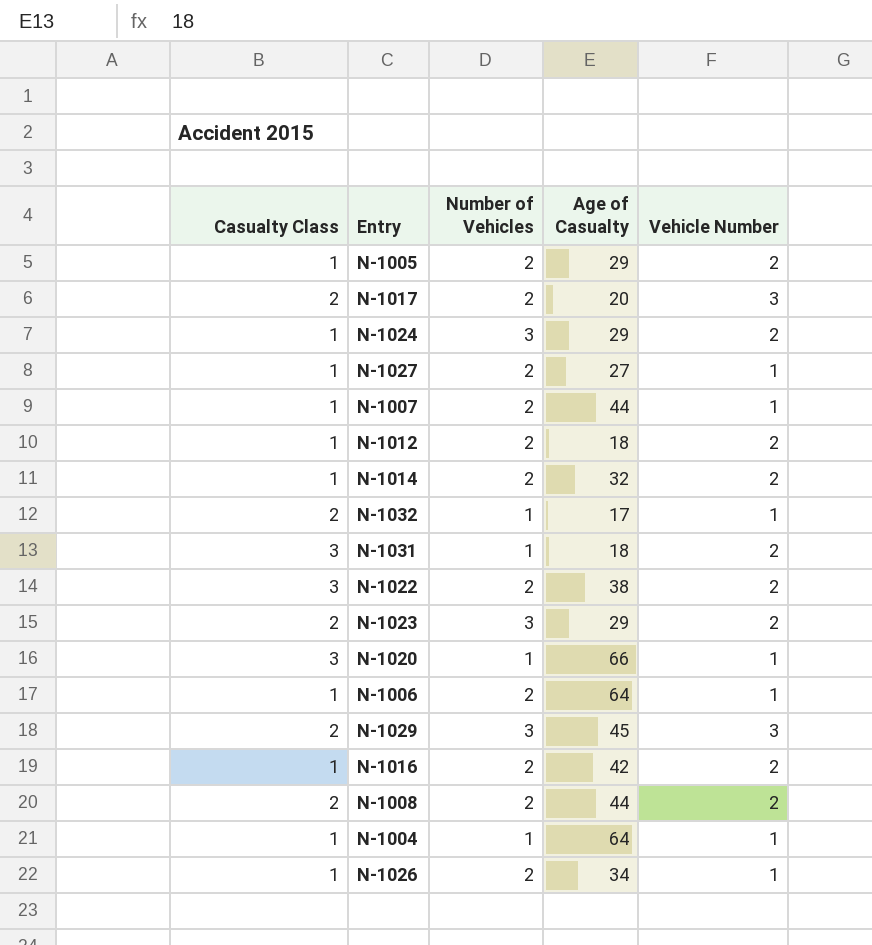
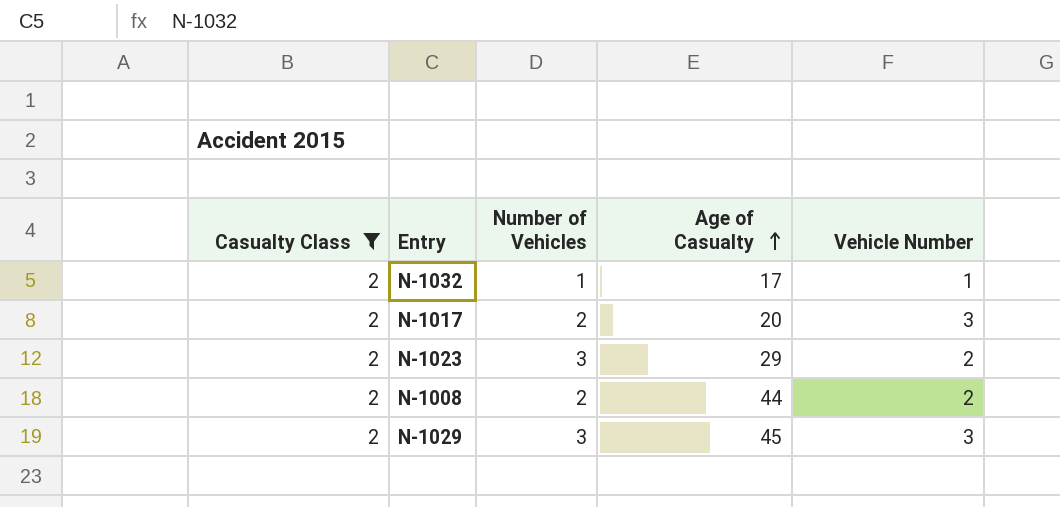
filter: none -> Casualty Class = 2
row order: none -> Age of Casualty ascending

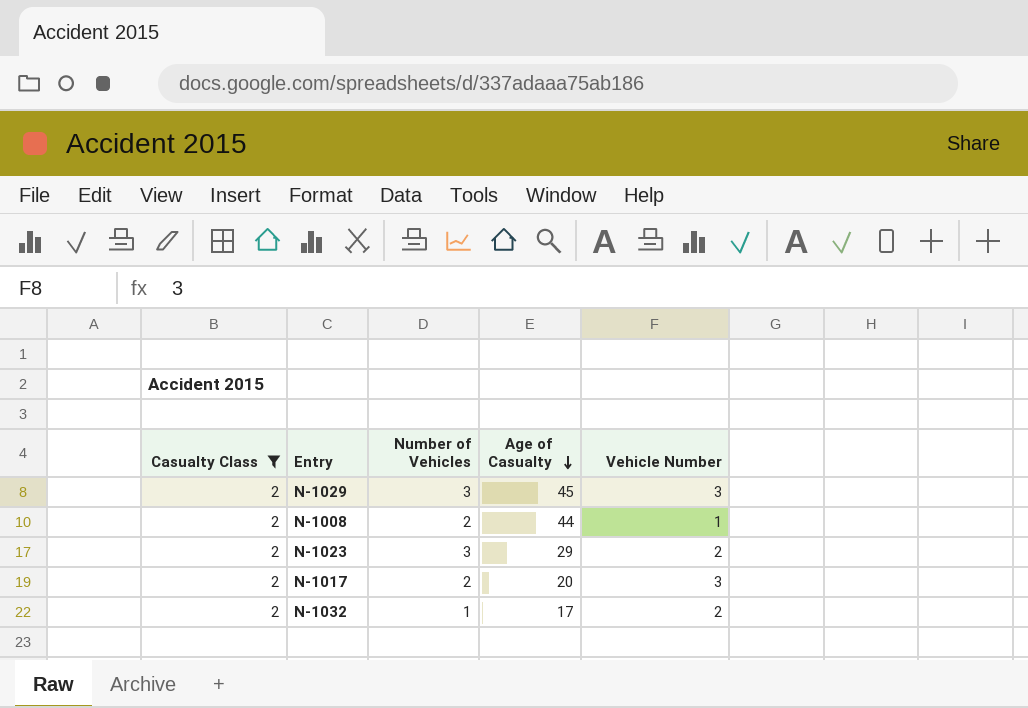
row order: Age of Casualty ascending -> Age of Casualty descending
N-1008 | Vehicle Number: 2 -> 1
N-1032 | Vehicle Number: 1 -> 2

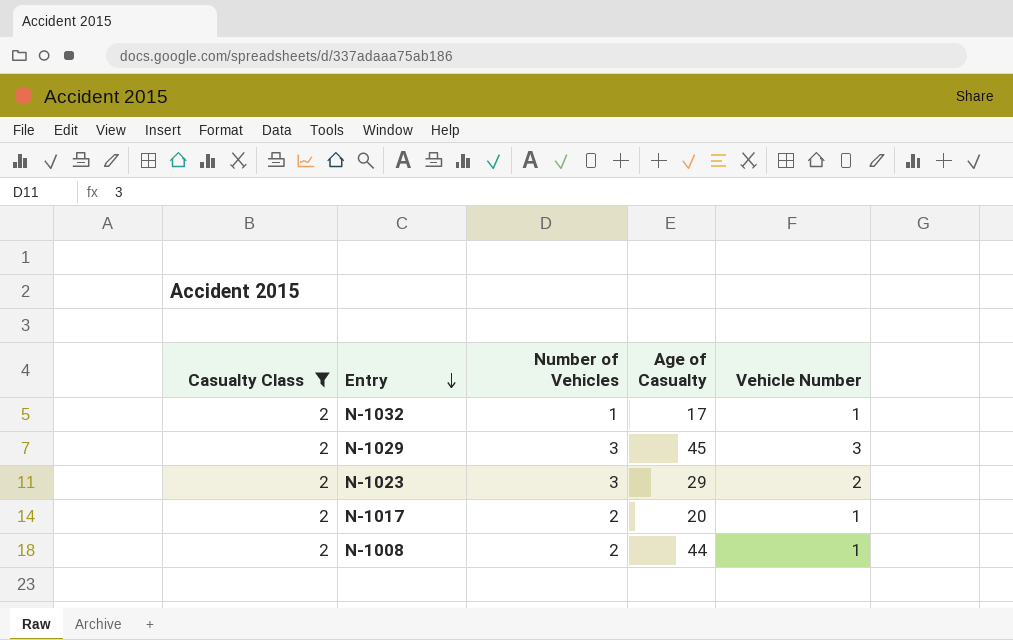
row order: Age of Casualty descending -> Entry descending
N-1032 | Vehicle Number: 2 -> 1
N-1017 | Vehicle Number: 3 -> 1

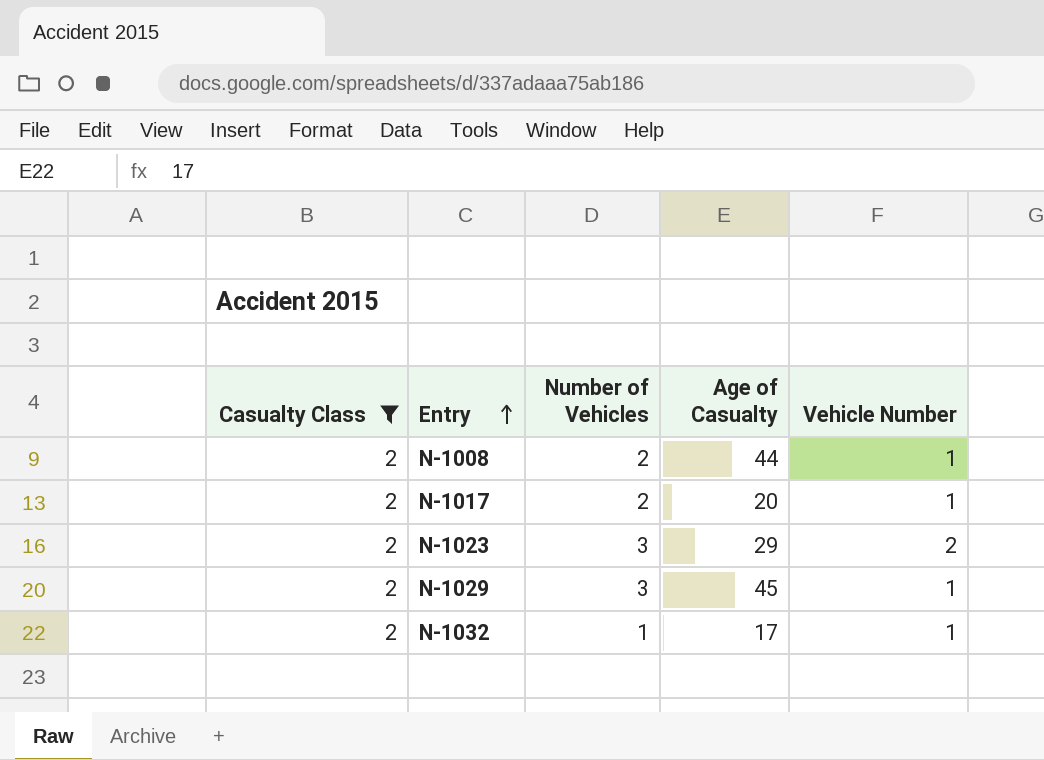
row order: Entry descending -> Entry ascending
N-1029 | Vehicle Number: 3 -> 1

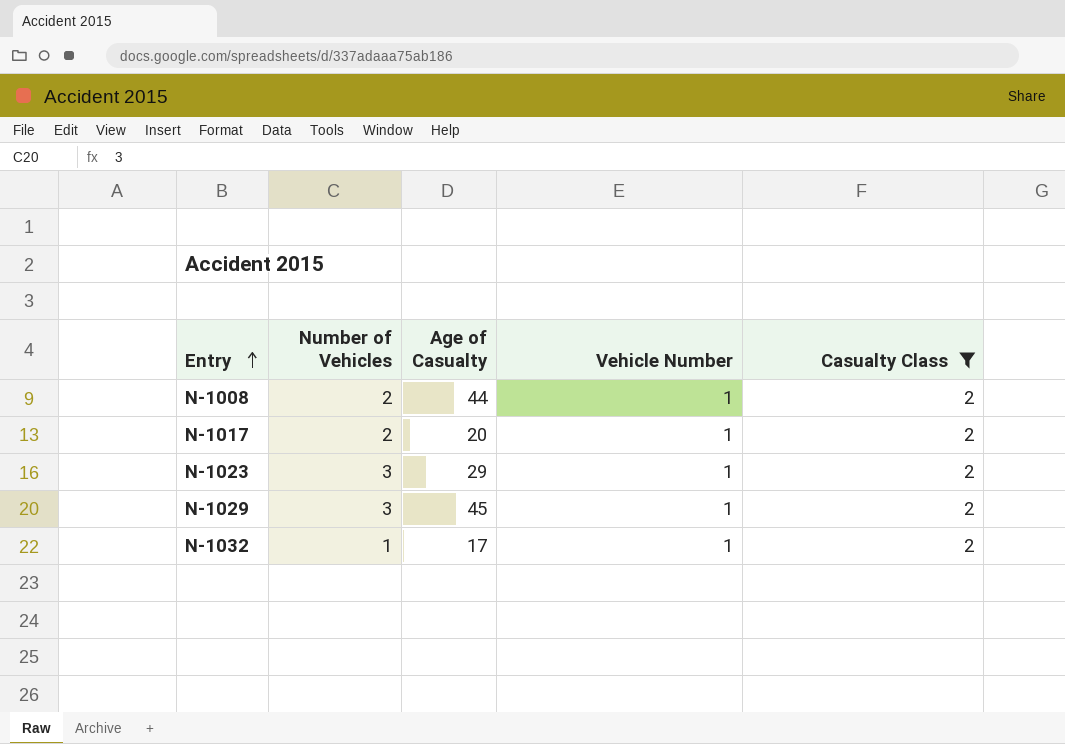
column Casualty Class | position: 1 -> 5
N-1023 | Vehicle Number: 2 -> 1

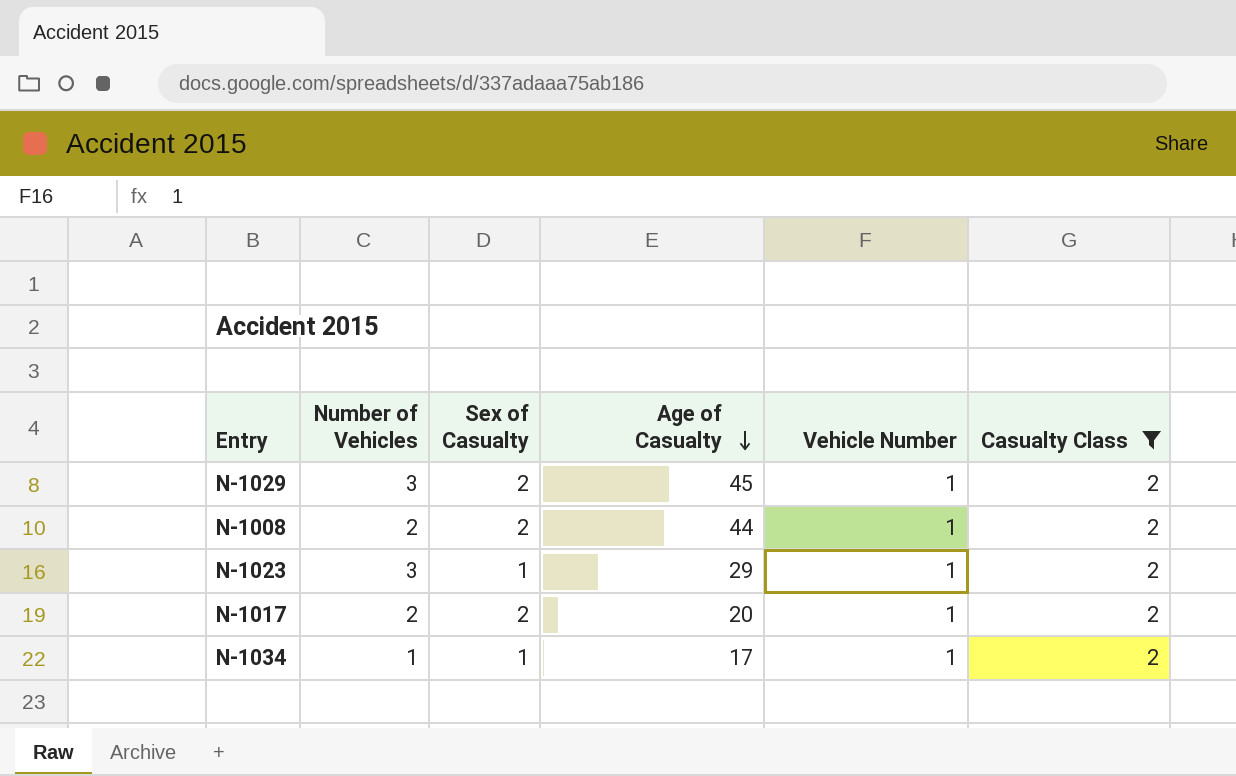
row order: Entry ascending -> Age of Casualty descending
column Sex of Casualty | position: none -> 3
row N-1032: 1 | 17 | 1 | 2 -> none
row N-1034: none -> 1 | 1 | 17 | 1 | 2

